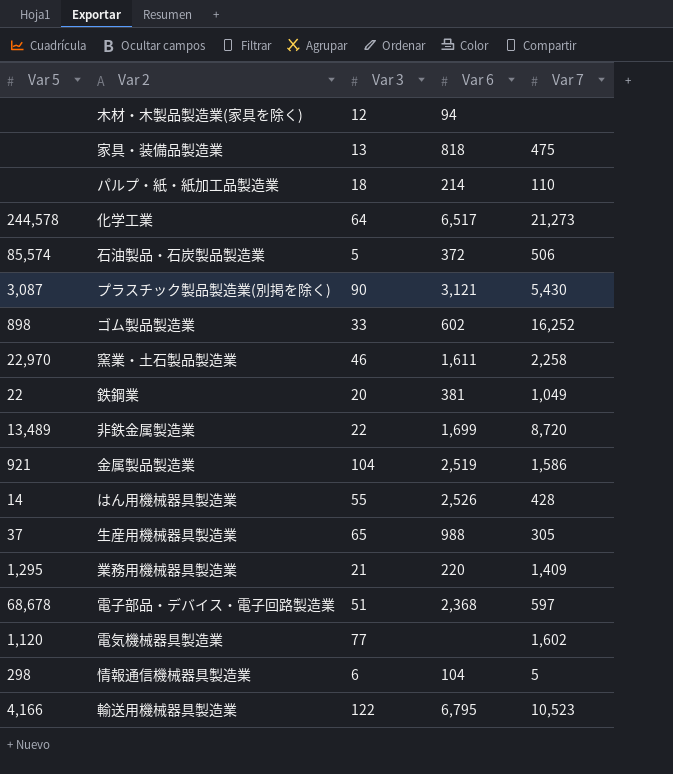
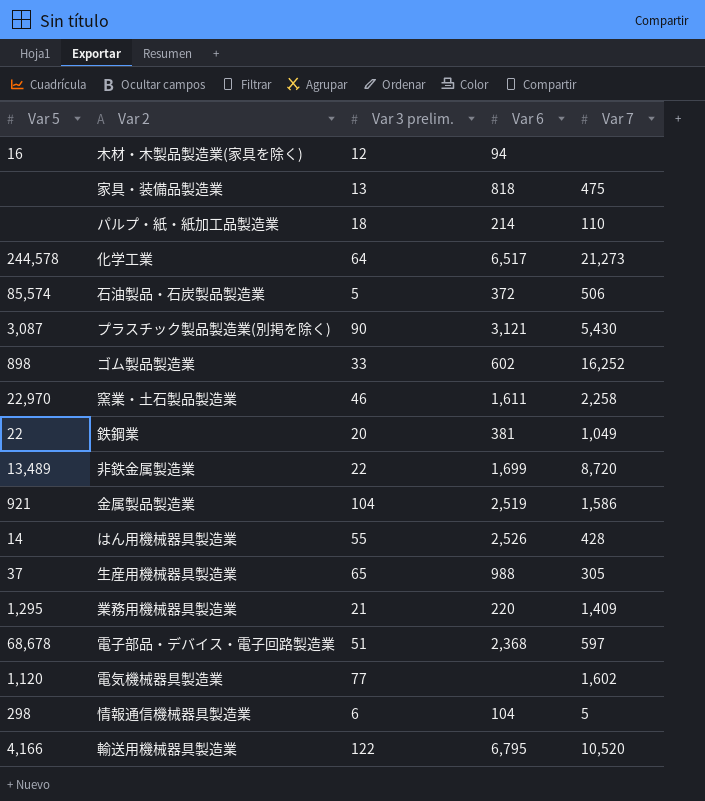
column name: Var 3 -> Var 3 prelim.
木材・木製品製造業(家具を除く) | Var 5: none -> 16
輸送用機械器具製造業 | Var 7: 10,523 -> 10,520

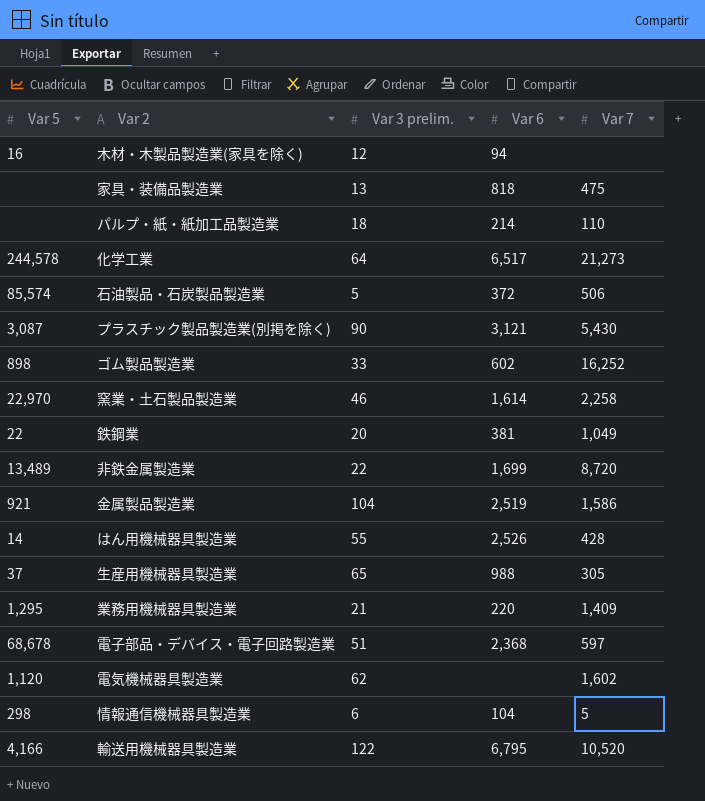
窯業・土石製品製造業 | Var 6: 1,611 -> 1,614
電気機械器具製造業 | Var 3 prelim.: 77 -> 62

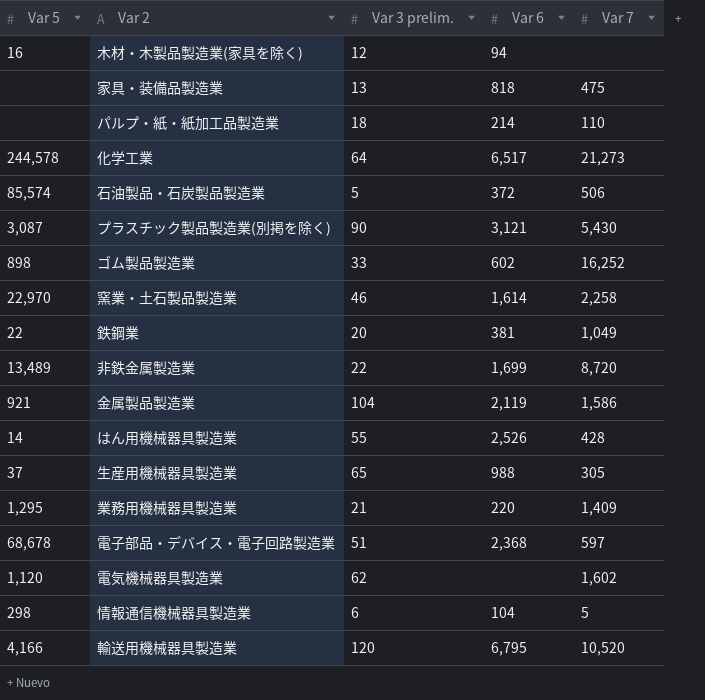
金属製品製造業 | Var 6: 2,519 -> 2,119
輸送用機械器具製造業 | Var 3 prelim.: 122 -> 120

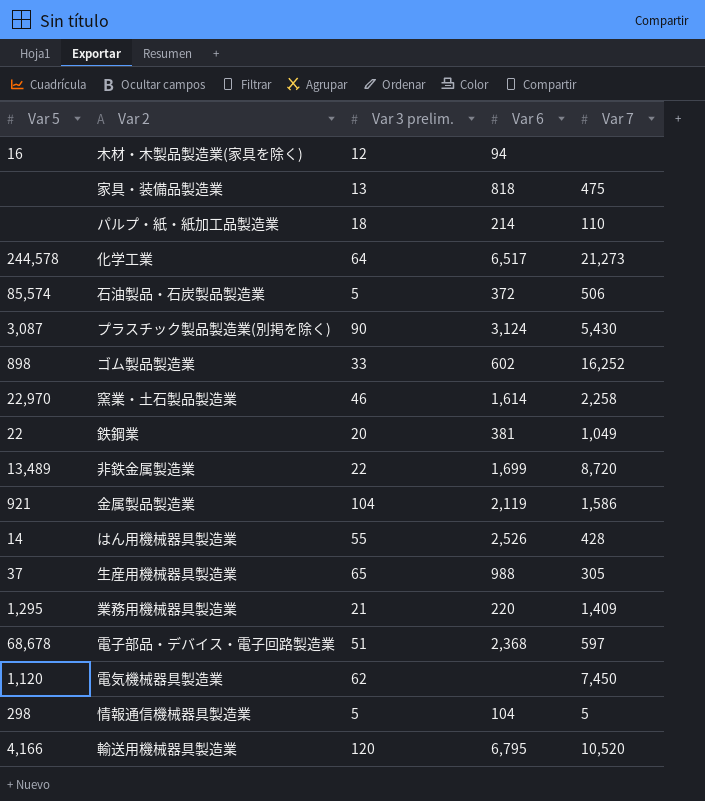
プラスチック製品製造業(別掲を除く) | Var 6: 3,121 -> 3,124
電気機械器具製造業 | Var 7: 1,602 -> 7,450
情報通信機械器具製造業 | Var 3 prelim.: 6 -> 5

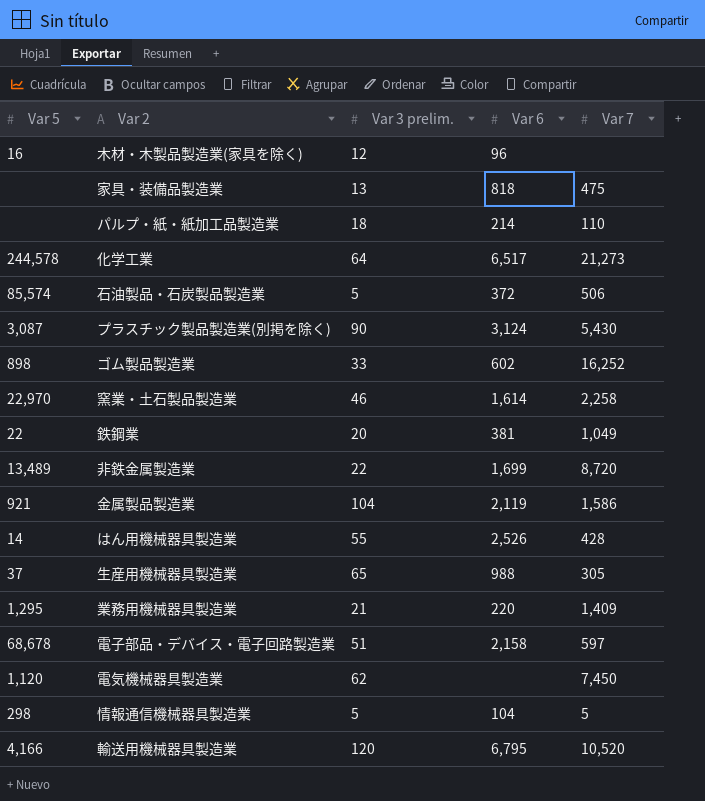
木材・木製品製造業(家具を除く) | Var 6: 94 -> 96
電子部品・デバイス・電子回路製造業 | Var 6: 2,368 -> 2,158

